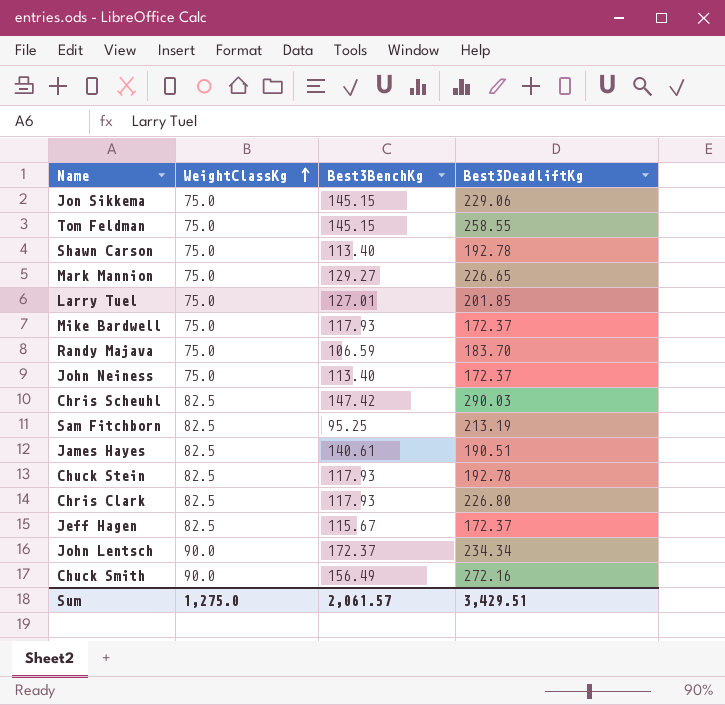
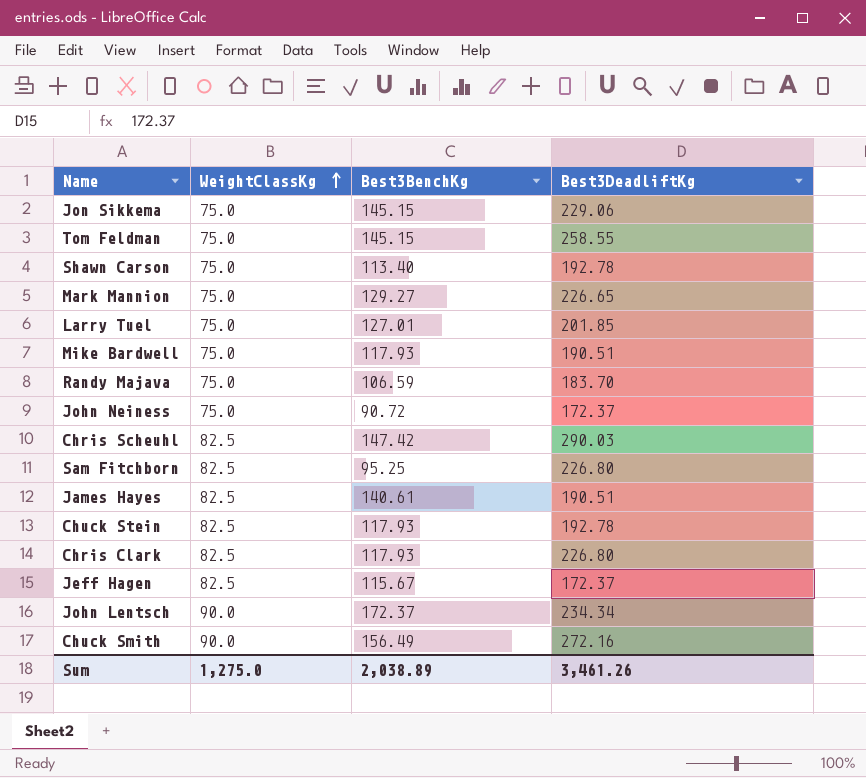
Mike Bardwell | Best3DeadliftKg: 172.37 -> 190.51
John Neiness | Best3BenchKg: 113.40 -> 90.72
Sam Fitchborn | Best3DeadliftKg: 213.19 -> 226.80
Sum | Best3BenchKg: 2,061.57 -> 2,038.89
Sum | Best3DeadliftKg: 3,429.51 -> 3,461.26

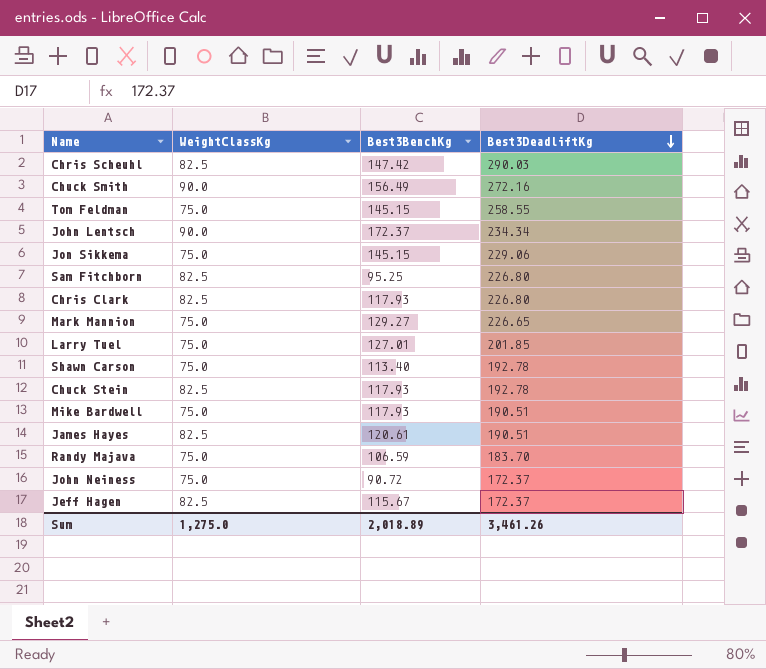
row order: WeightClassKg ascending -> Best3DeadliftKg descending
James Hayes | Best3BenchKg: 140.61 -> 120.61
Sum | Best3BenchKg: 2,038.89 -> 2,018.89

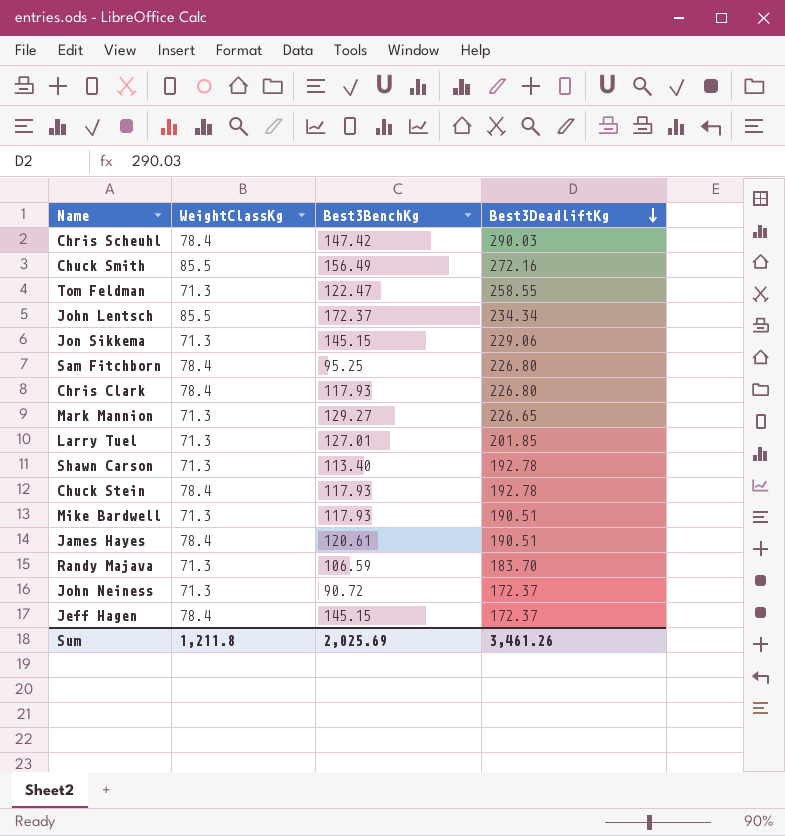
Chris Scheuhl | WeightClassKg: 82.5 -> 78.4
Chuck Smith | WeightClassKg: 90.0 -> 85.5
Tom Feldman | WeightClassKg: 75.0 -> 71.3
Tom Feldman | Best3BenchKg: 145.15 -> 122.47
John Lentsch | WeightClassKg: 90.0 -> 85.5
Jon Sikkema | WeightClassKg: 75.0 -> 71.3
Sam Fitchborn | WeightClassKg: 82.5 -> 78.4
Chris Clark | WeightClassKg: 82.5 -> 78.4
Mark Mannion | WeightClassKg: 75.0 -> 71.3
Larry Tuel | WeightClassKg: 75.0 -> 71.3
Shawn Carson | WeightClassKg: 75.0 -> 71.3
Chuck Stein | WeightClassKg: 82.5 -> 78.4
Mike Bardwell | WeightClassKg: 75.0 -> 71.3
James Hayes | WeightClassKg: 82.5 -> 78.4
Randy Majava | WeightClassKg: 75.0 -> 71.3
John Neiness | WeightClassKg: 75.0 -> 71.3
Jeff Hagen | WeightClassKg: 82.5 -> 78.4
Jeff Hagen | Best3BenchKg: 115.67 -> 145.15
Sum | WeightClassKg: 1,275.0 -> 1,211.8
Sum | Best3BenchKg: 2,018.89 -> 2,025.69

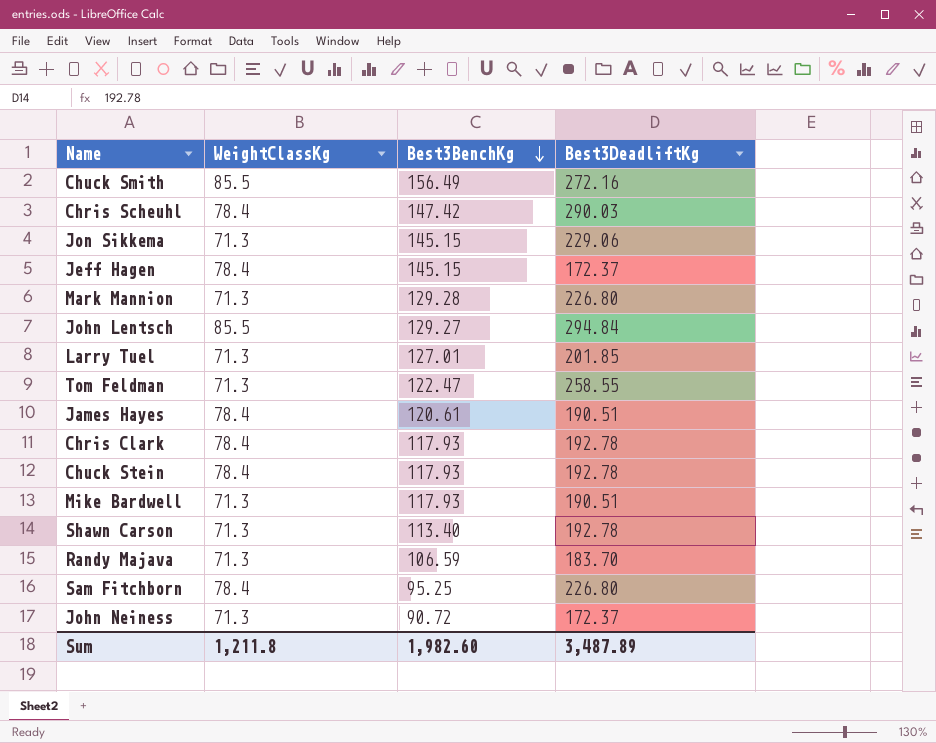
row order: Best3DeadliftKg descending -> Best3BenchKg descending
Mark Mannion | Best3BenchKg: 129.27 -> 129.28
Mark Mannion | Best3DeadliftKg: 226.65 -> 226.80
John Lentsch | Best3BenchKg: 172.37 -> 129.27
John Lentsch | Best3DeadliftKg: 234.34 -> 294.84
Chris Clark | Best3DeadliftKg: 226.80 -> 192.78
Sum | Best3BenchKg: 2,025.69 -> 1,982.60
Sum | Best3DeadliftKg: 3,461.26 -> 3,487.89

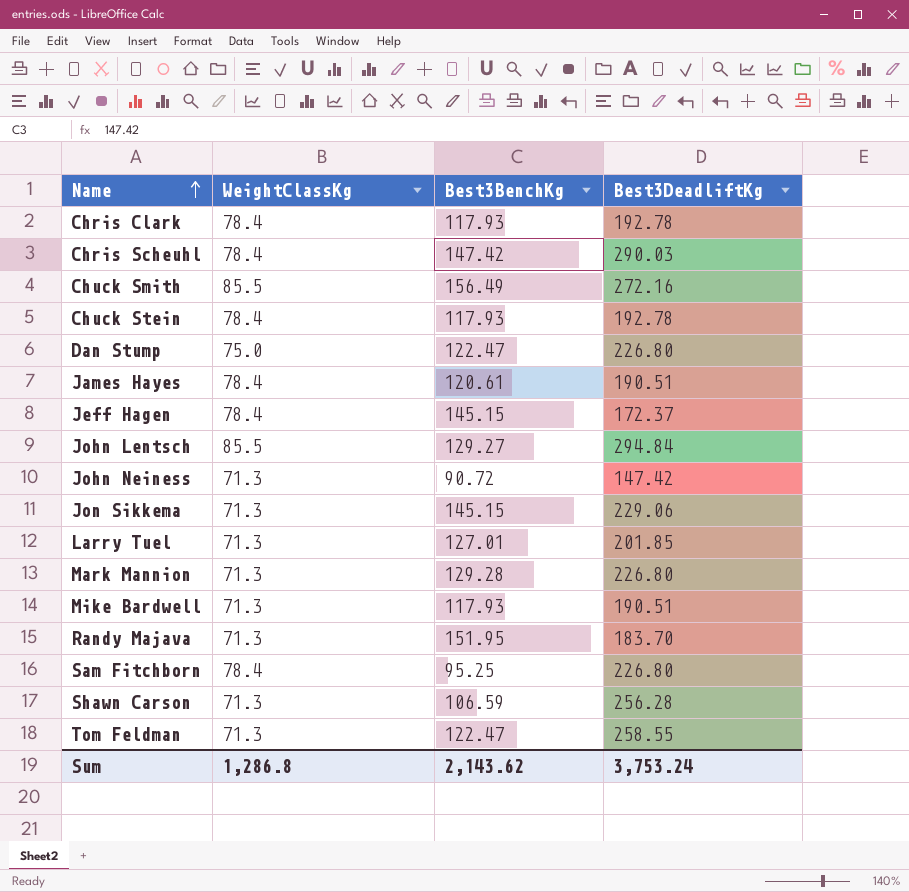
row order: Best3BenchKg descending -> Name ascending
row Dan Stump: none -> 75.0 | 122.47 | 226.80
John Neiness | Best3DeadliftKg: 172.37 -> 147.42
Randy Majava | Best3BenchKg: 106.59 -> 151.95
Shawn Carson | Best3BenchKg: 113.40 -> 106.59
Shawn Carson | Best3DeadliftKg: 192.78 -> 256.28
Sum | WeightClassKg: 1,211.8 -> 1,286.8
Sum | Best3BenchKg: 1,982.60 -> 2,143.62
Sum | Best3DeadliftKg: 3,487.89 -> 3,753.24

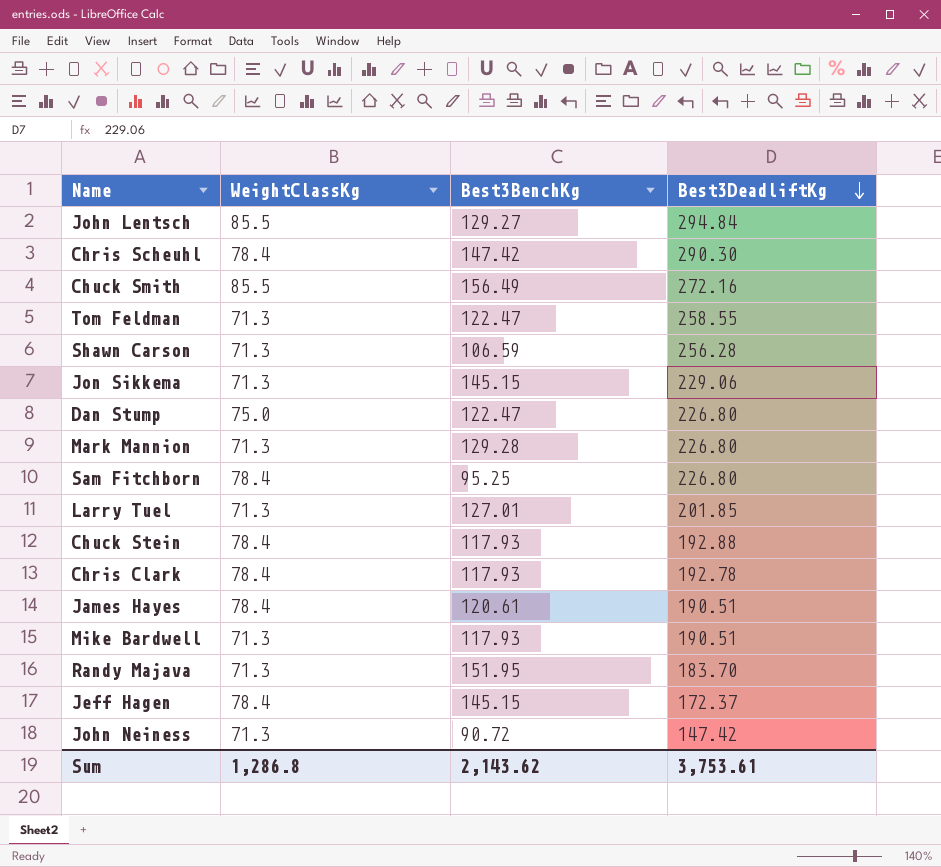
row order: Name ascending -> Best3DeadliftKg descending
Chris Scheuhl | Best3DeadliftKg: 290.03 -> 290.30
Chuck Stein | Best3DeadliftKg: 192.78 -> 192.88
Sum | Best3DeadliftKg: 3,753.24 -> 3,753.61

